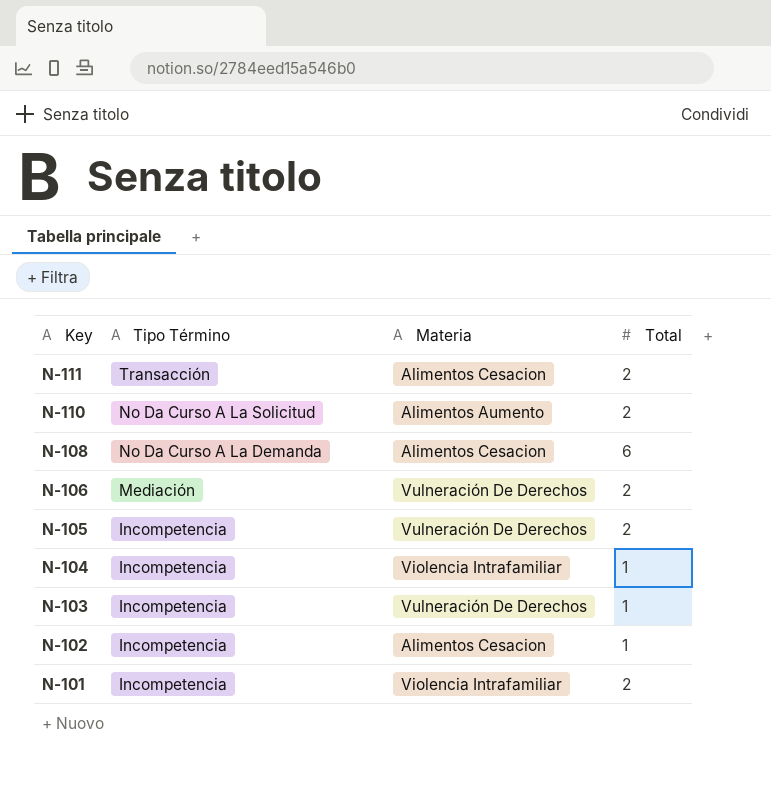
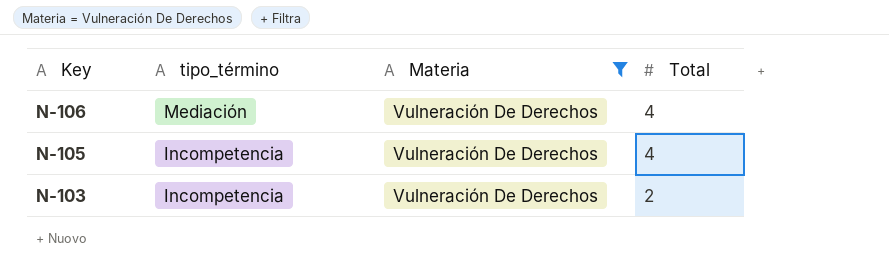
filter: none -> Materia = Vulneración De Derechos
column name: Tipo Término -> tipo_término
N-106 | Total: 2 -> 4
N-105 | Total: 2 -> 4
N-103 | Total: 1 -> 2

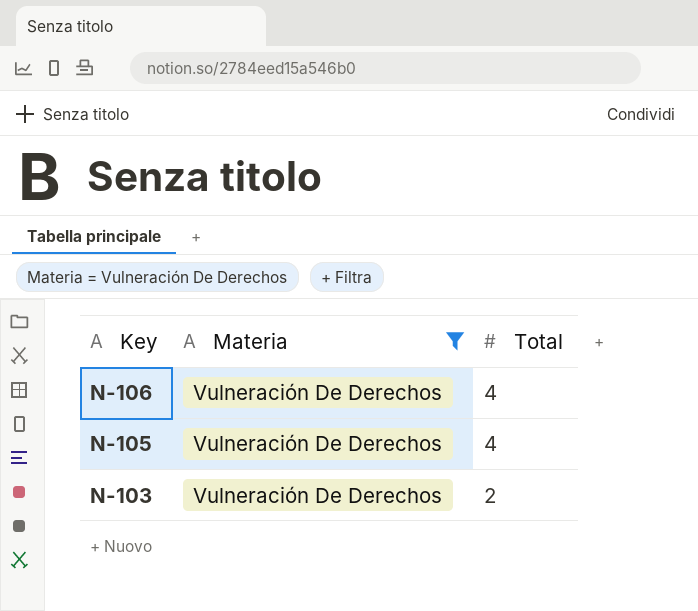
column tipo_término | position: 2 -> none

